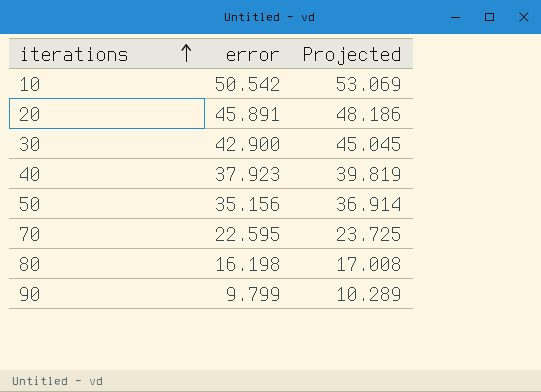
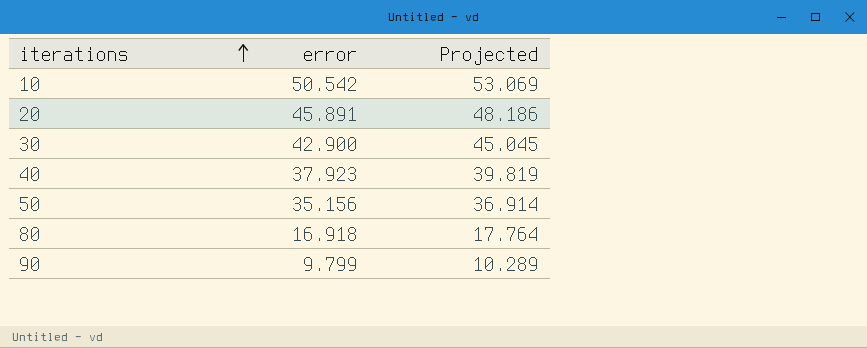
row 70: 22.595 | 23.725 -> none
80 | error: 16.198 -> 16.918
80 | Projected: 17.008 -> 17.764

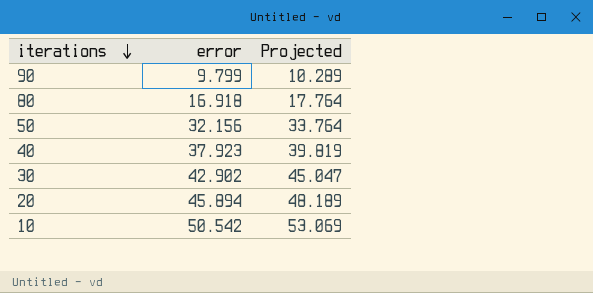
row order: iterations ascending -> iterations descending
50 | error: 35.156 -> 32.156
50 | Projected: 36.914 -> 33.764
30 | error: 42.900 -> 42.902
30 | Projected: 45.045 -> 45.047
20 | error: 45.891 -> 45.894
20 | Projected: 48.186 -> 48.189

